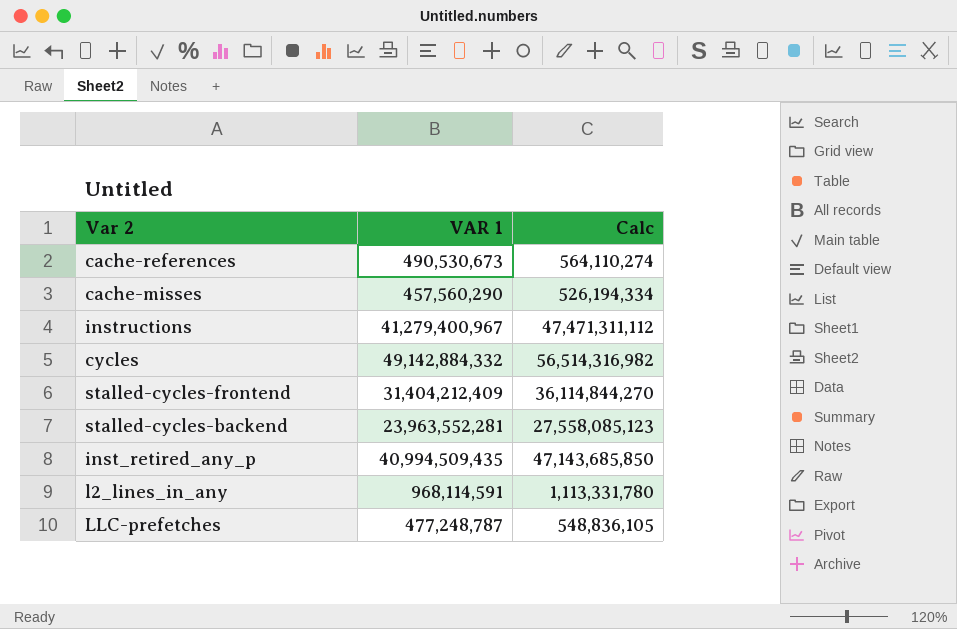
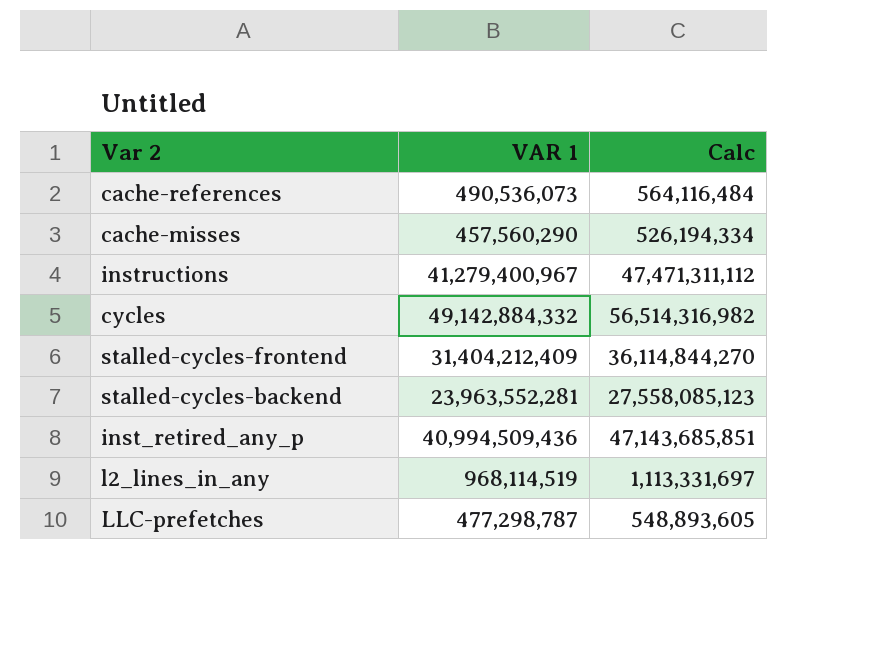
cache-references | VAR 1: 490,530,673 -> 490,536,073
cache-references | Calc: 564,110,274 -> 564,116,484
inst_retired_any_p | VAR 1: 40,994,509,435 -> 40,994,509,436
inst_retired_any_p | Calc: 47,143,685,850 -> 47,143,685,851
l2_lines_in_any | VAR 1: 968,114,591 -> 968,114,519
l2_lines_in_any | Calc: 1,113,331,780 -> 1,113,331,697
LLC-prefetches | VAR 1: 477,248,787 -> 477,298,787
LLC-prefetches | Calc: 548,836,105 -> 548,893,605

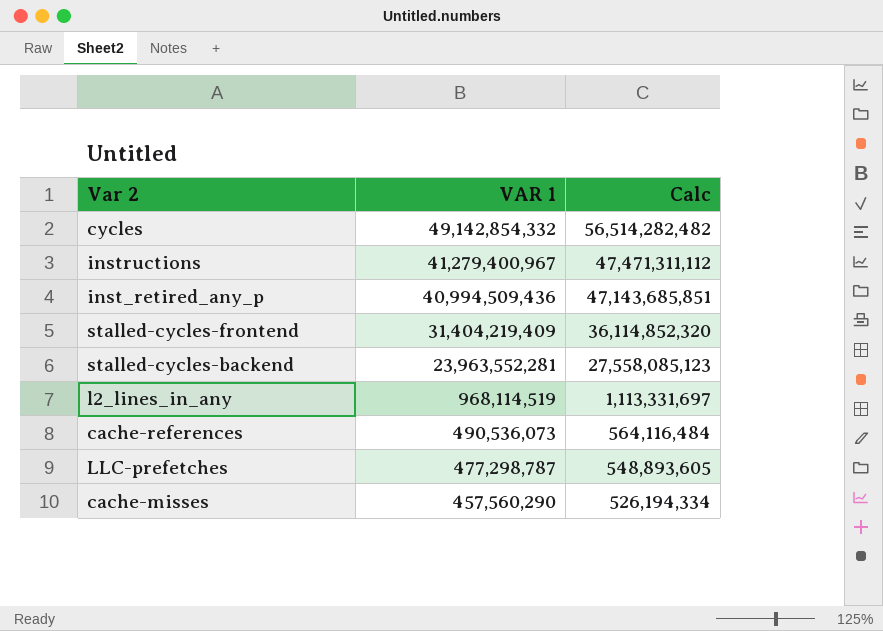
row order: none -> VAR 1 descending
cycles | VAR 1: 49,142,884,332 -> 49,142,854,332
cycles | Calc: 56,514,316,982 -> 56,514,282,482
stalled-cycles-frontend | VAR 1: 31,404,212,409 -> 31,404,219,409
stalled-cycles-frontend | Calc: 36,114,844,270 -> 36,114,852,320

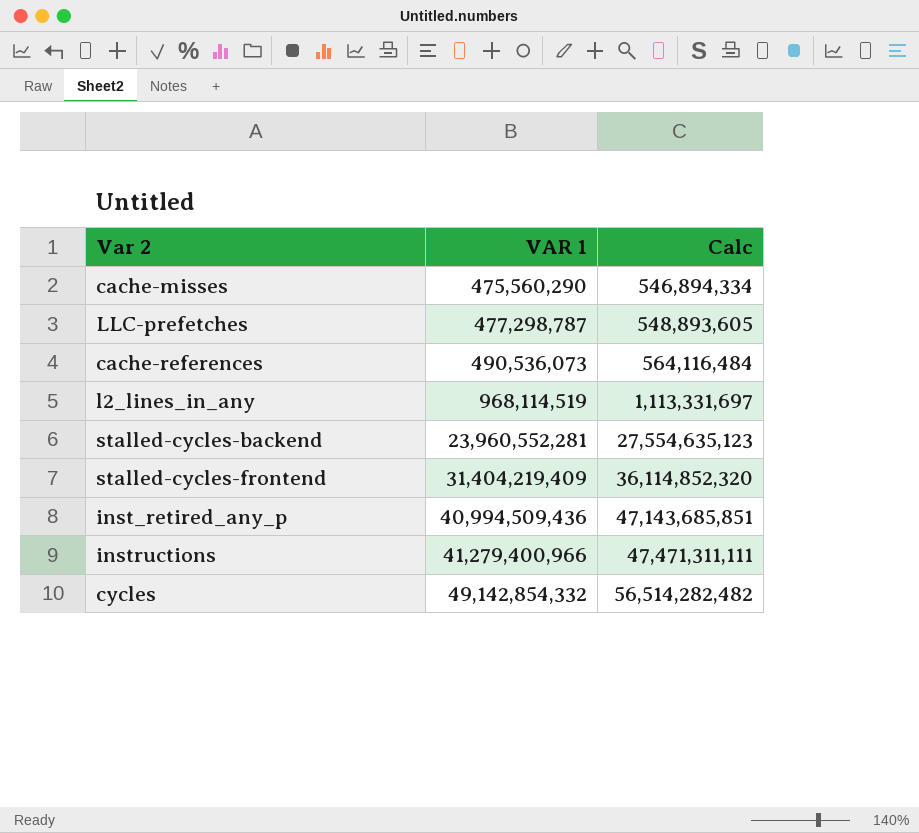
row order: VAR 1 descending -> VAR 1 ascending
cache-misses | VAR 1: 457,560,290 -> 475,560,290
cache-misses | Calc: 526,194,334 -> 546,894,334
stalled-cycles-backend | VAR 1: 23,963,552,281 -> 23,960,552,281
stalled-cycles-backend | Calc: 27,558,085,123 -> 27,554,635,123
instructions | VAR 1: 41,279,400,967 -> 41,279,400,966
instructions | Calc: 47,471,311,112 -> 47,471,311,111

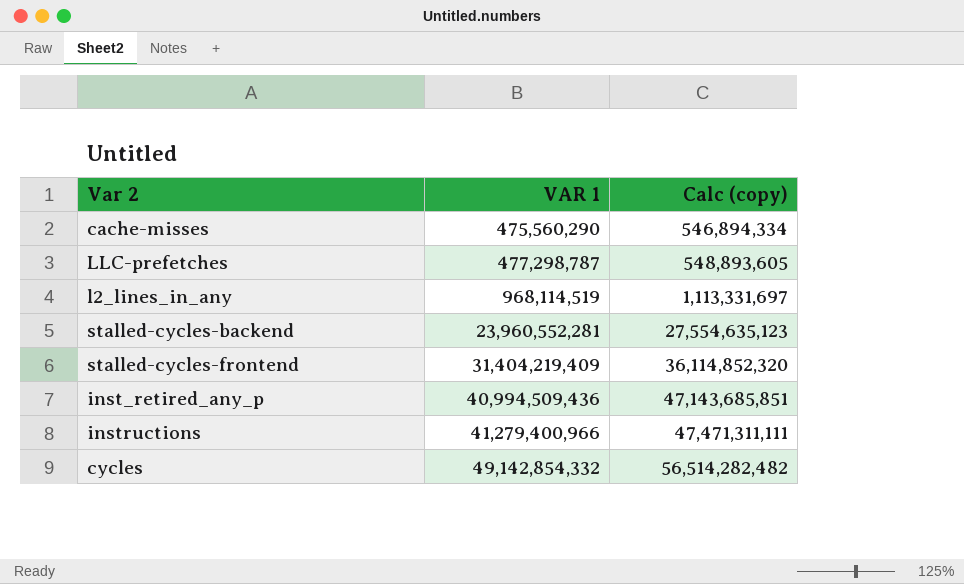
column name: Calc -> Calc (copy)
row cache-references: 490,536,073 | 564,116,484 -> none

